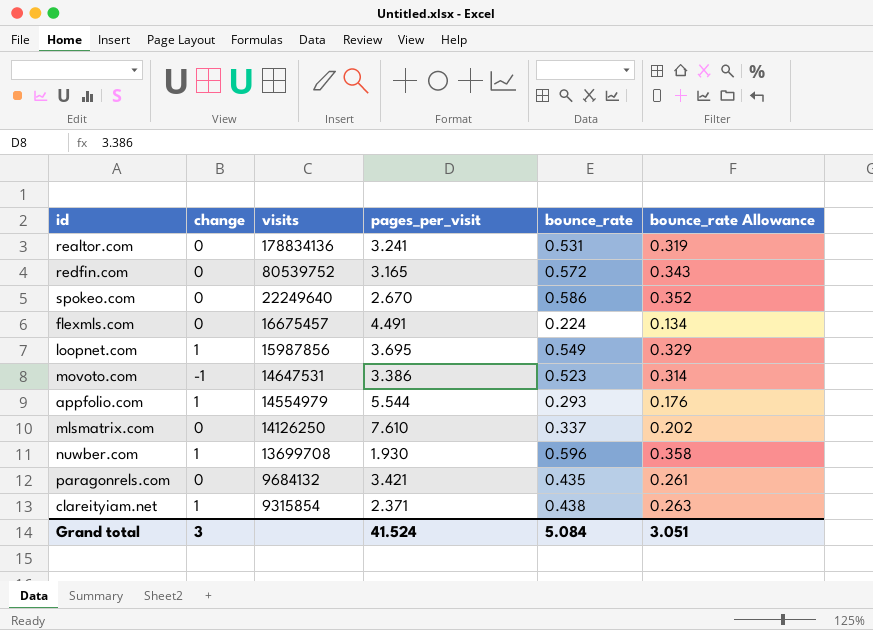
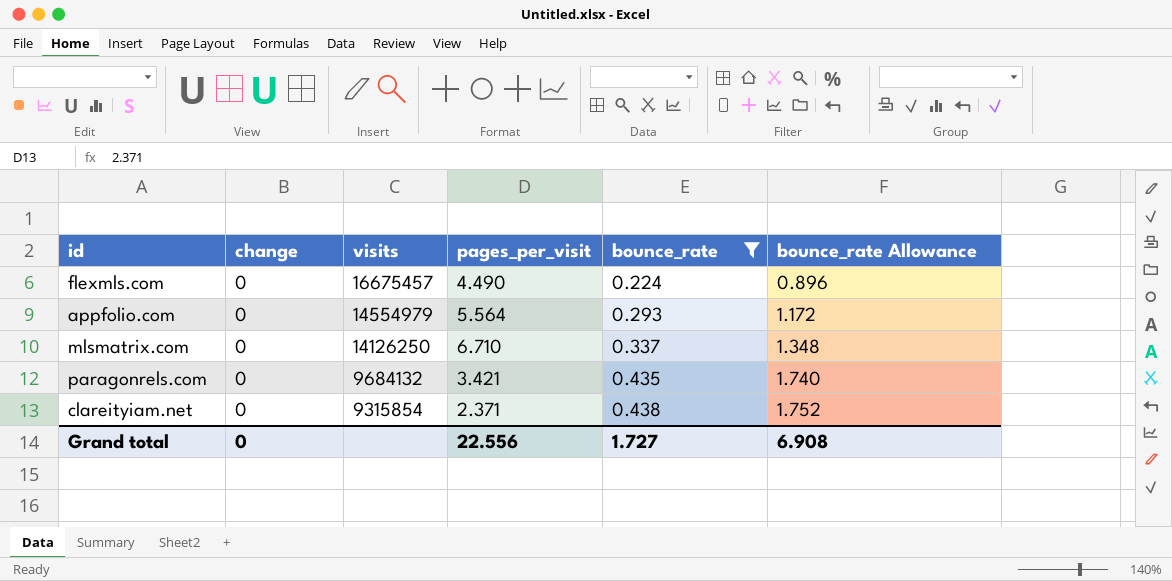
filter: none -> bounce_rate <= 0.438
column bounce_rate Allowance | formula: [bounce_rate] * 0.6 -> [bounce_rate] * 4
flexmls.com | pages_per_visit: 4.491 -> 4.490
appfolio.com | change: 1 -> 0
appfolio.com | pages_per_visit: 5.544 -> 5.564
mlsmatrix.com | pages_per_visit: 7.610 -> 6.710
clareityiam.net | change: 1 -> 0
Grand total | change: 3 -> 0
Grand total | pages_per_visit: 41.524 -> 22.556
Grand total | bounce_rate: 5.084 -> 1.727
Grand total | bounce_rate Allowance: 3.051 -> 6.908

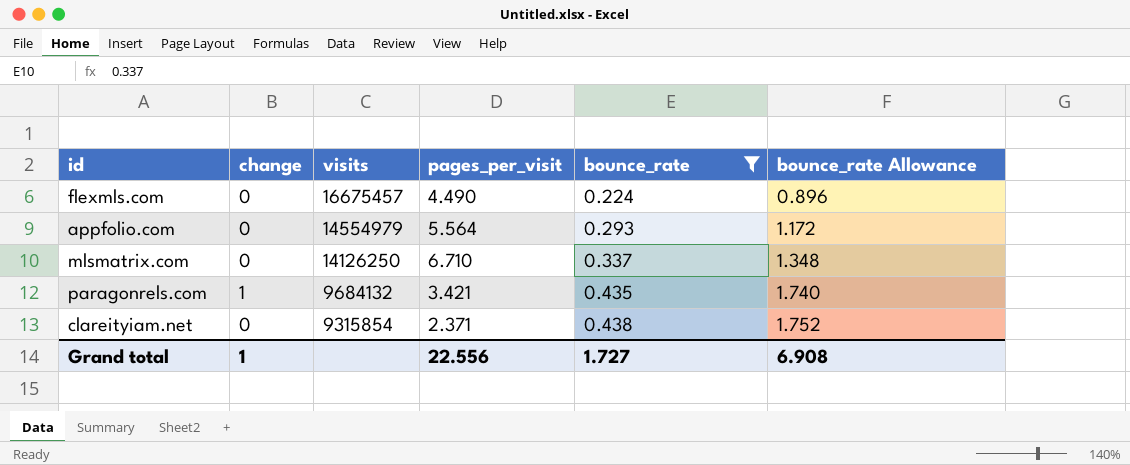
paragonrels.com | change: 0 -> 1
Grand total | change: 0 -> 1

